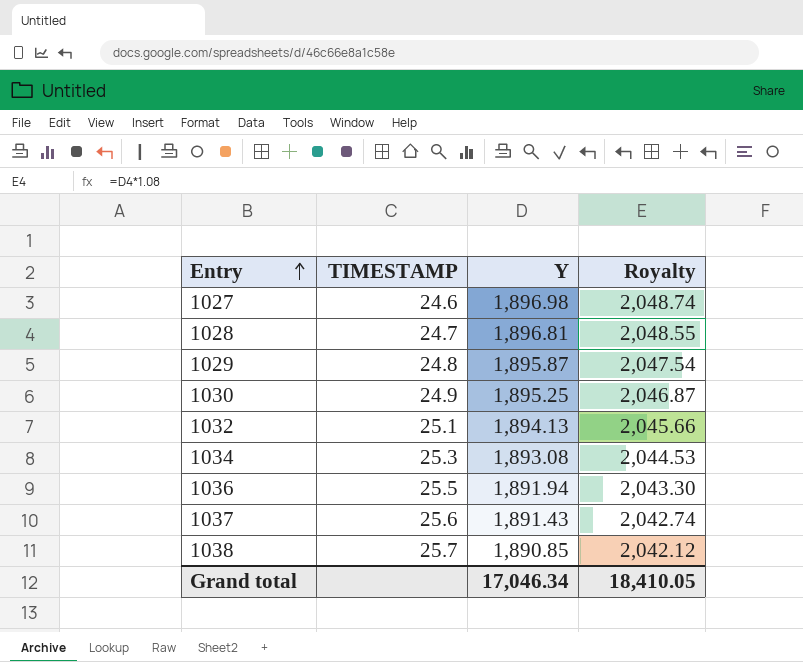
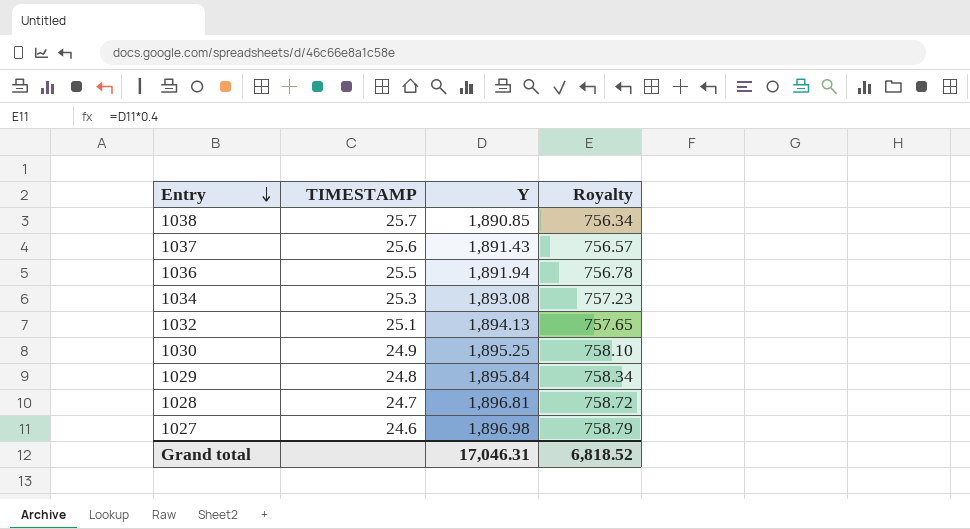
row order: Entry ascending -> Entry descending
column Royalty | formula: [Y] * 1.08 -> [Y] * 0.4
1029 | Y: 1,895.87 -> 1,895.84
Grand total | Y: 17,046.34 -> 17,046.31
Grand total | Royalty: 18,410.05 -> 6,818.52

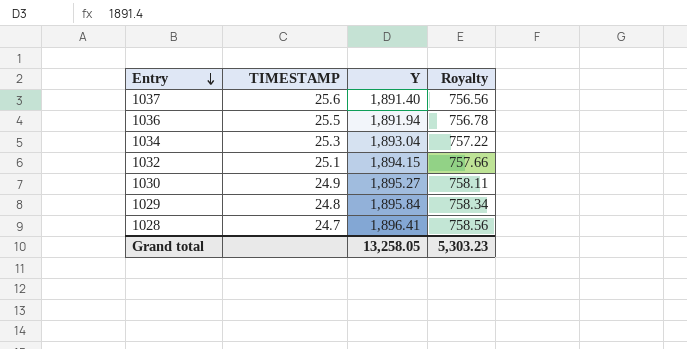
row 1038: 25.7 | 1,890.85 | 756.34 -> none
row 1027: 24.6 | 1,896.98 | 758.79 -> none
1037 | Y: 1,891.43 -> 1,891.40
1037 | Royalty: 756.57 -> 756.56
1034 | Y: 1,893.08 -> 1,893.04
1034 | Royalty: 757.23 -> 757.22
1032 | Y: 1,894.13 -> 1,894.15
1032 | Royalty: 757.65 -> 757.66
1030 | Y: 1,895.25 -> 1,895.27
1030 | Royalty: 758.10 -> 758.11
1028 | Y: 1,896.81 -> 1,896.41
1028 | Royalty: 758.72 -> 758.56
Grand total | Y: 17,046.31 -> 13,258.05
Grand total | Royalty: 6,818.52 -> 5,303.23

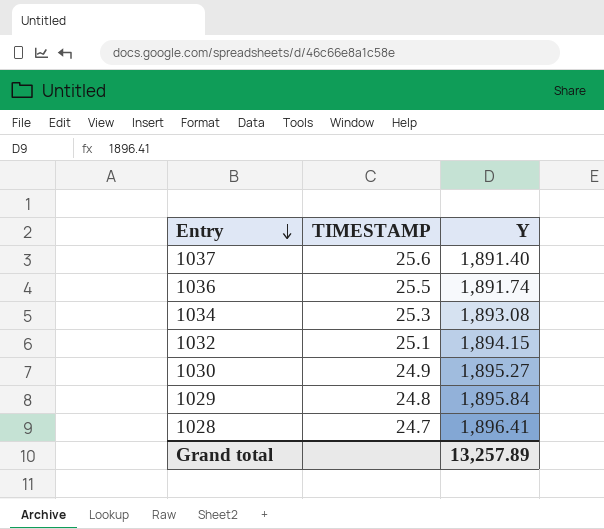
column Royalty | formula: [Y] * 0.4 -> none
1036 | Y: 1,891.94 -> 1,891.74
1034 | Y: 1,893.04 -> 1,893.08
Grand total | Y: 13,258.05 -> 13,257.89

